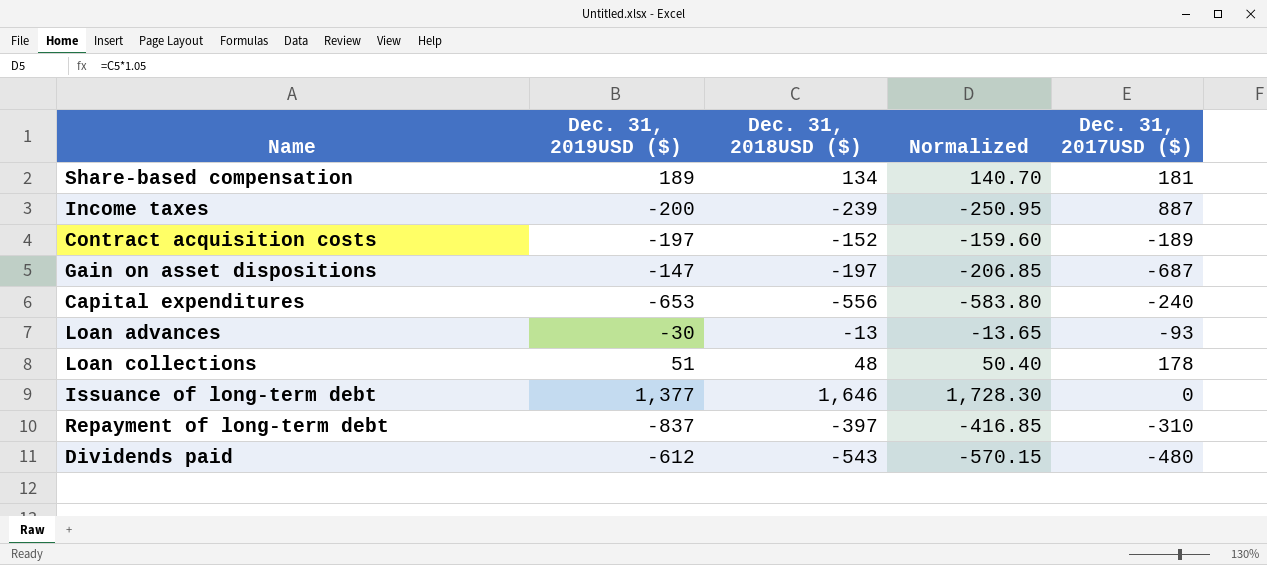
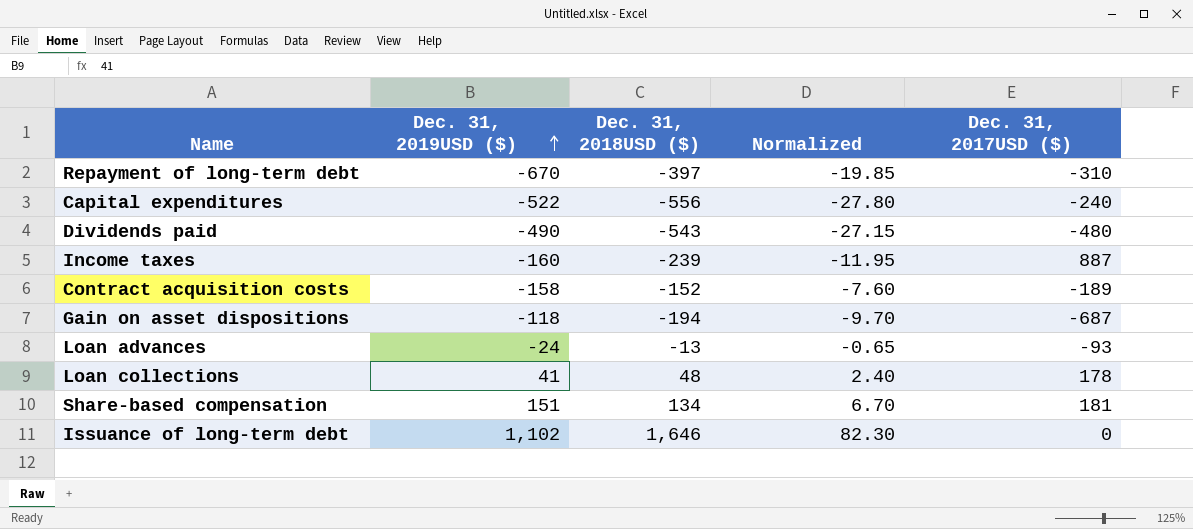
row order: none -> Dec. 31, 2019USD ($) ascending
column Normalized | formula: [Dec. 31, 2018USD ($)] * 1.05 -> [Dec. 31, 2018USD ($)] * 0.05
Repayment of long-term debt | Dec. 31, 2019USD ($): -837 -> -670
Capital expenditures | Dec. 31, 2019USD ($): -653 -> -522
Dividends paid | Dec. 31, 2019USD ($): -612 -> -490
Income taxes | Dec. 31, 2019USD ($): -200 -> -160
Contract acquisition costs | Dec. 31, 2019USD ($): -197 -> -158
Gain on asset dispositions | Dec. 31, 2019USD ($): -147 -> -118
Gain on asset dispositions | Dec. 31, 2018USD ($): -197 -> -194
Loan advances | Dec. 31, 2019USD ($): -30 -> -24
Loan collections | Dec. 31, 2019USD ($): 51 -> 41
Share-based compensation | Dec. 31, 2019USD ($): 189 -> 151
Issuance of long-term debt | Dec. 31, 2019USD ($): 1,377 -> 1,102

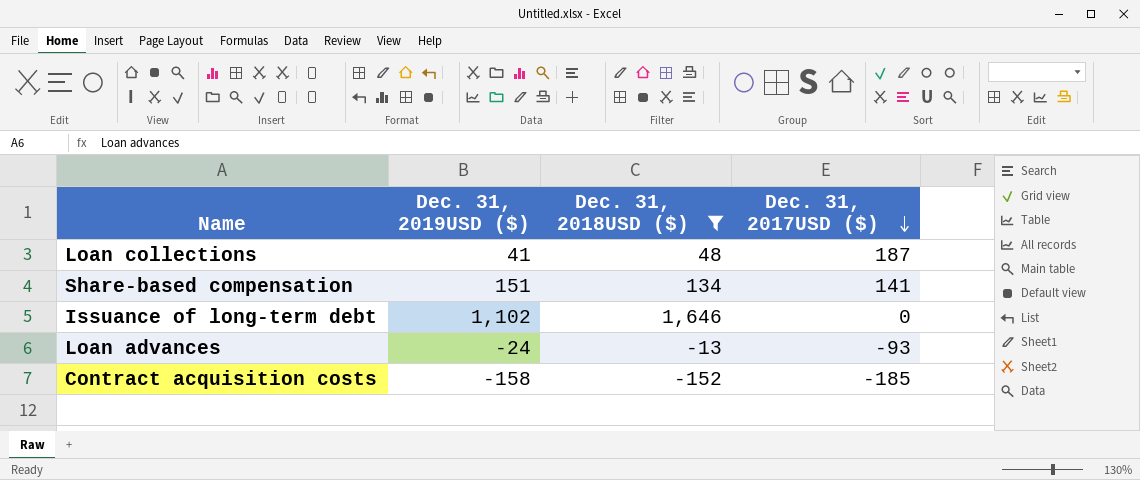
filter: none -> Dec. 31, 2018USD ($) >= -152
row order: Dec. 31, 2019USD ($) ascending -> Dec. 31, 2017USD ($) descending
column Normalized | formula: [Dec. 31, 2018USD ($)] * 0.05 -> none
Loan collections | Dec. 31, 2017USD ($): 178 -> 187
Share-based compensation | Dec. 31, 2017USD ($): 181 -> 141
Contract acquisition costs | Dec. 31, 2017USD ($): -189 -> -185

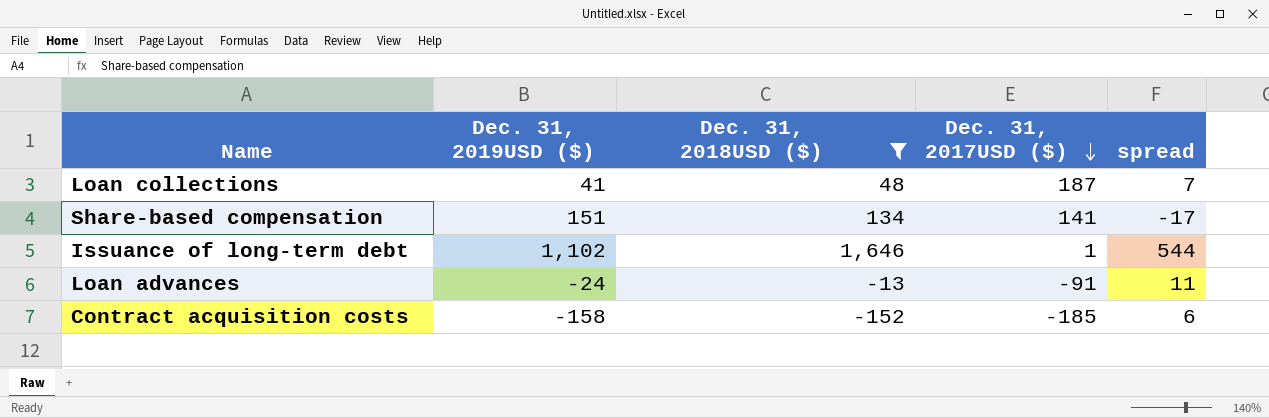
column spread | formula: none -> [Dec. 31, 2018USD ($)] - [Dec. 31, 2019USD ($)]
Issuance of long-term debt | Dec. 31, 2017USD ($): 0 -> 1
Loan advances | Dec. 31, 2017USD ($): -93 -> -91

